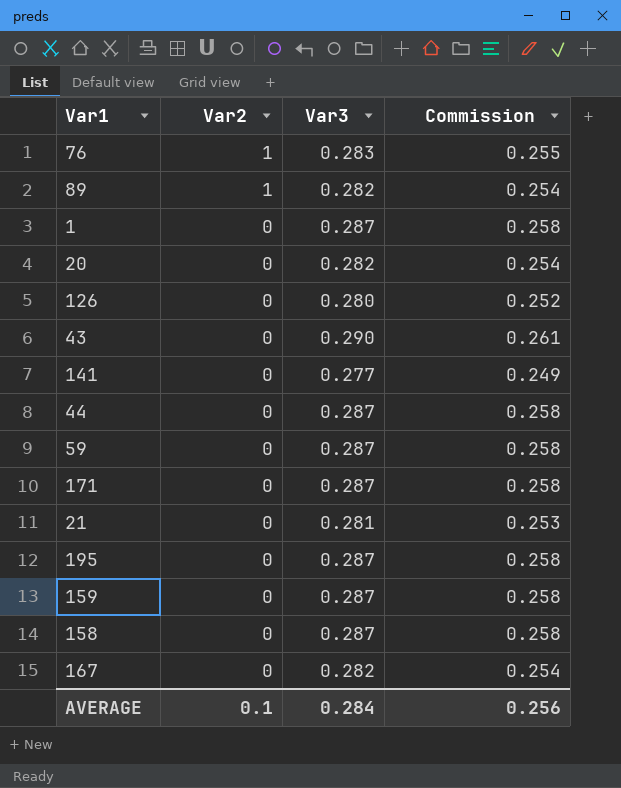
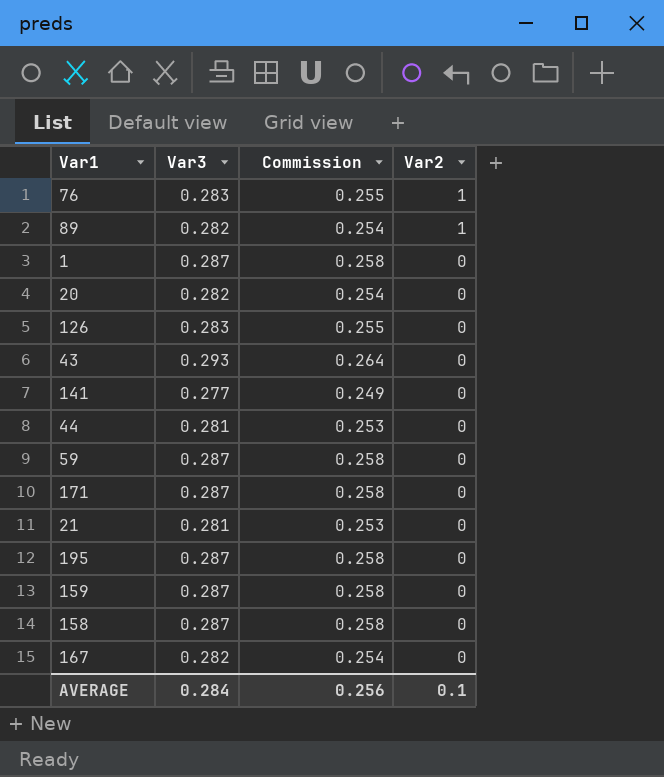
column Var2 | position: 2 -> 4
126 | Var3: 0.280 -> 0.283
126 | Commission: 0.252 -> 0.255
43 | Var3: 0.290 -> 0.293
43 | Commission: 0.261 -> 0.264
44 | Var3: 0.287 -> 0.281
44 | Commission: 0.258 -> 0.253

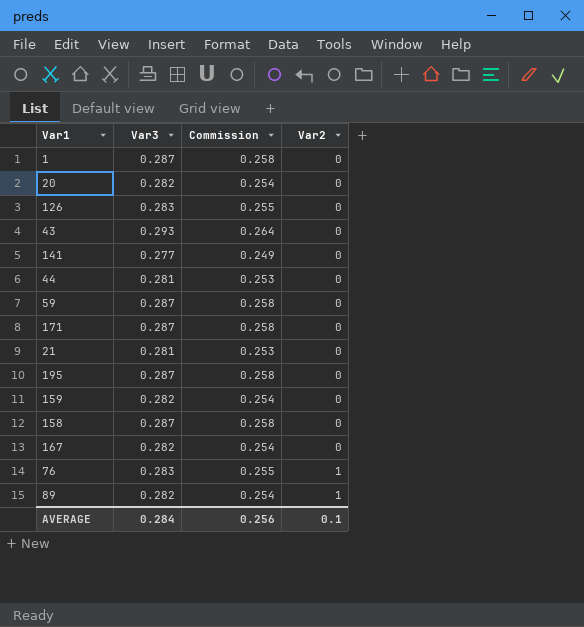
row order: Var2 descending -> Var2 ascending
159 | Var3: 0.287 -> 0.282
159 | Commission: 0.258 -> 0.254

